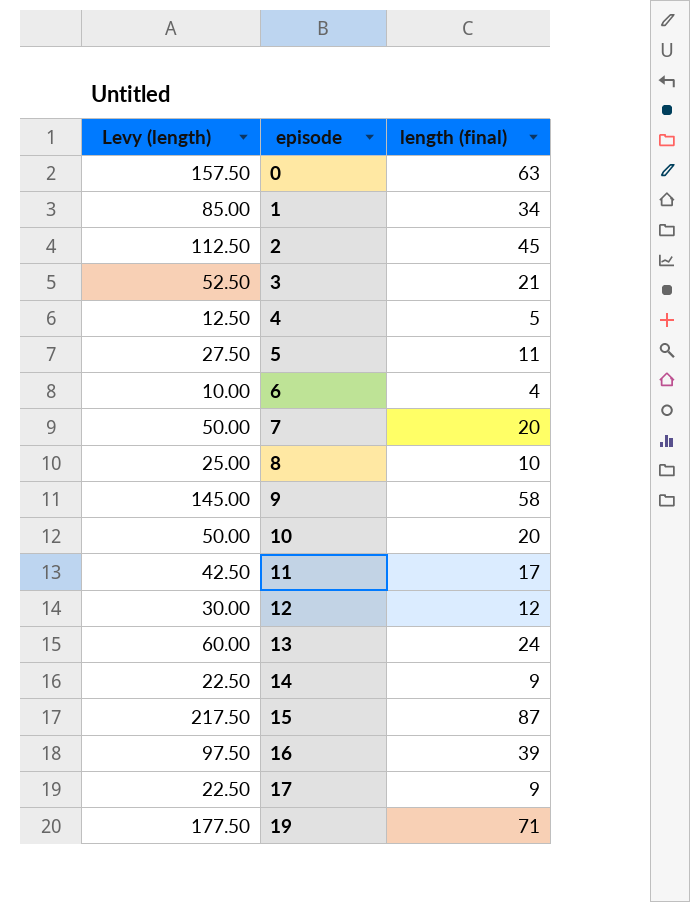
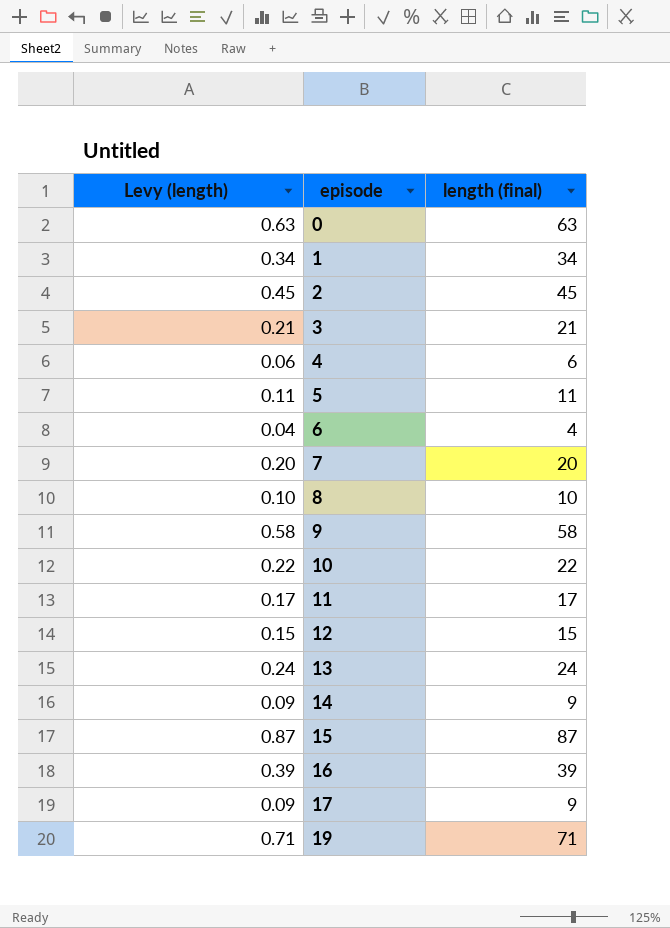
column Levy (length) | formula: [length (final)] * 2.5 -> [length (final)] * 0.01
4 | length (final): 5 -> 6
10 | length (final): 20 -> 22
12 | length (final): 12 -> 15

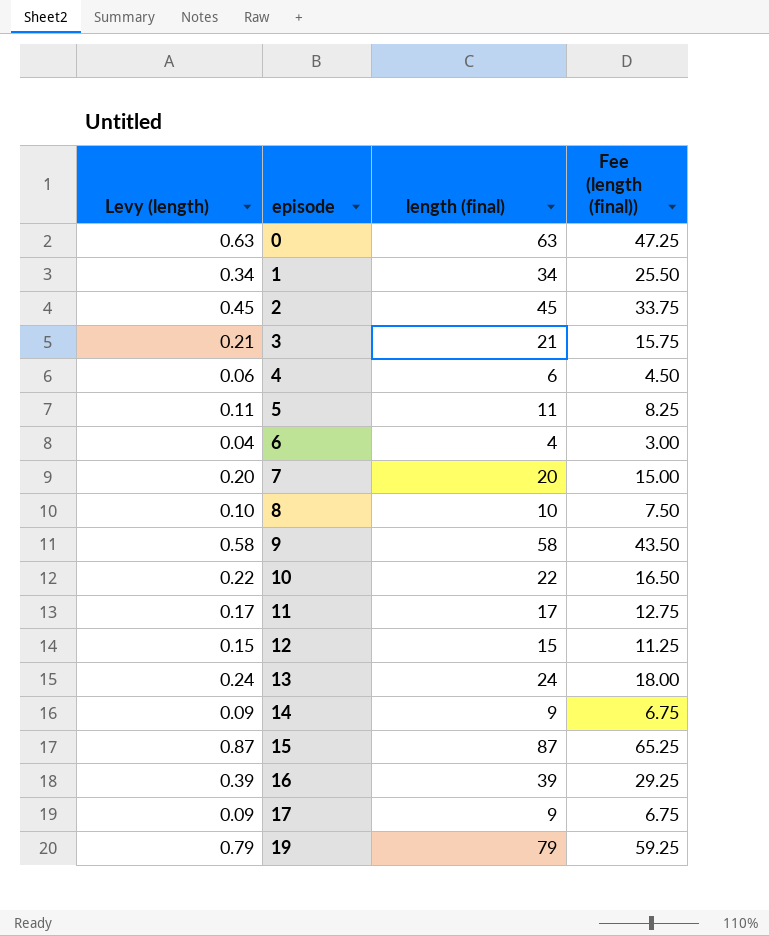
column Fee (length (final)) | formula: none -> [length (final)] * 0.75
19 | Levy (length): 0.71 -> 0.79
19 | length (final): 71 -> 79

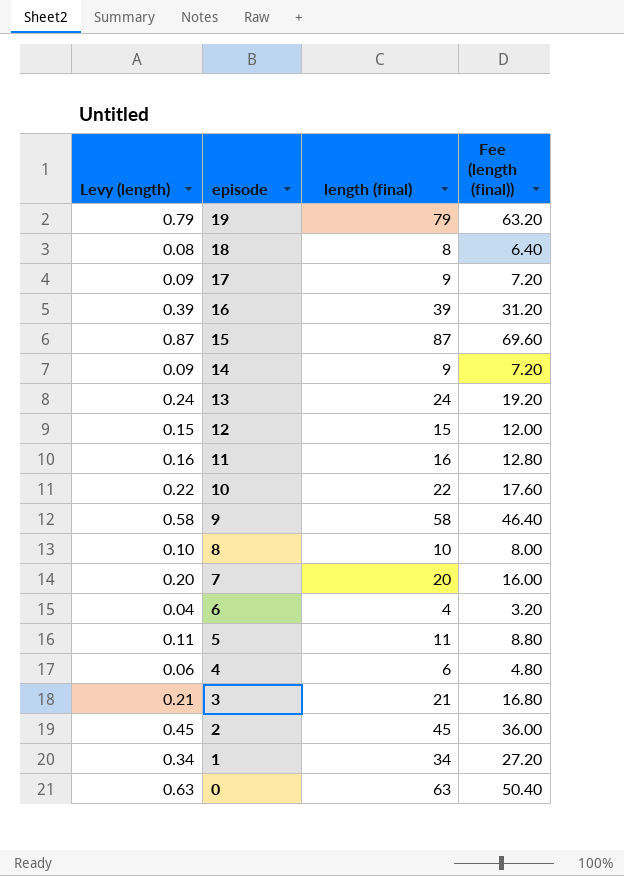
row order: episode ascending -> episode descending
column Fee (length (final)) | formula: [length (final)] * 0.75 -> [length (final)] * 0.8
row 18: none -> 0.08 | 8 | 6.40
11 | Levy (length): 0.17 -> 0.16
11 | length (final): 17 -> 16

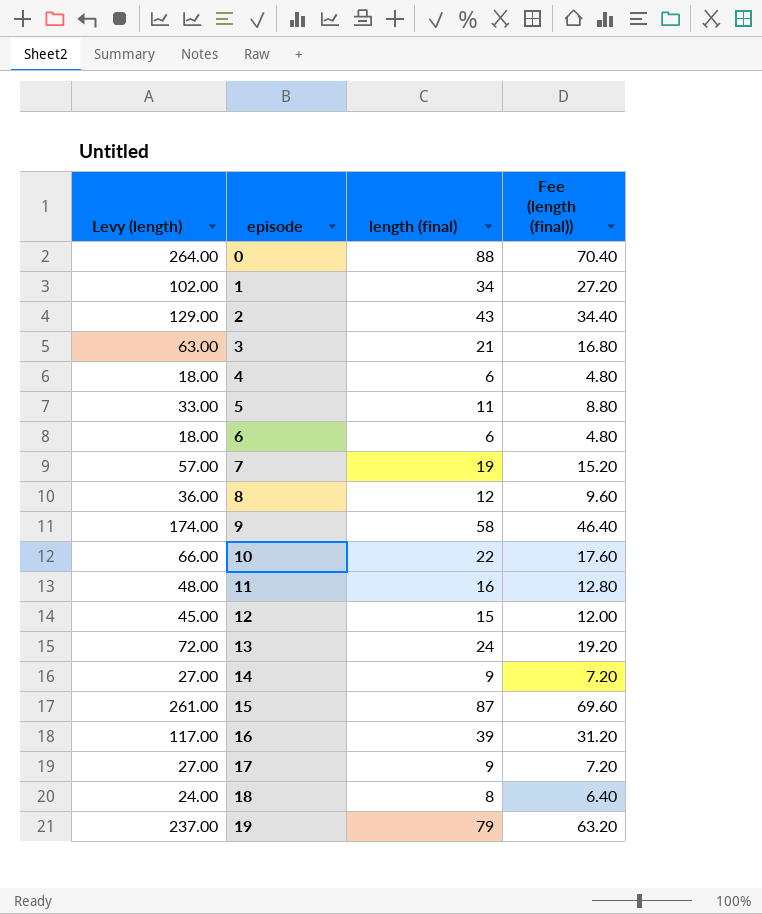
row order: episode descending -> episode ascending
column Levy (length) | formula: [length (final)] * 0.01 -> [length (final)] * 3
0 | length (final): 63 -> 88
0 | Fee (length (final)): 50.40 -> 70.40
2 | length (final): 45 -> 43
2 | Fee (length (final)): 36.00 -> 34.40
6 | length (final): 4 -> 6
6 | Fee (length (final)): 3.20 -> 4.80
7 | length (final): 20 -> 19
7 | Fee (length (final)): 16.00 -> 15.20
8 | length (final): 10 -> 12
8 | Fee (length (final)): 8.00 -> 9.60

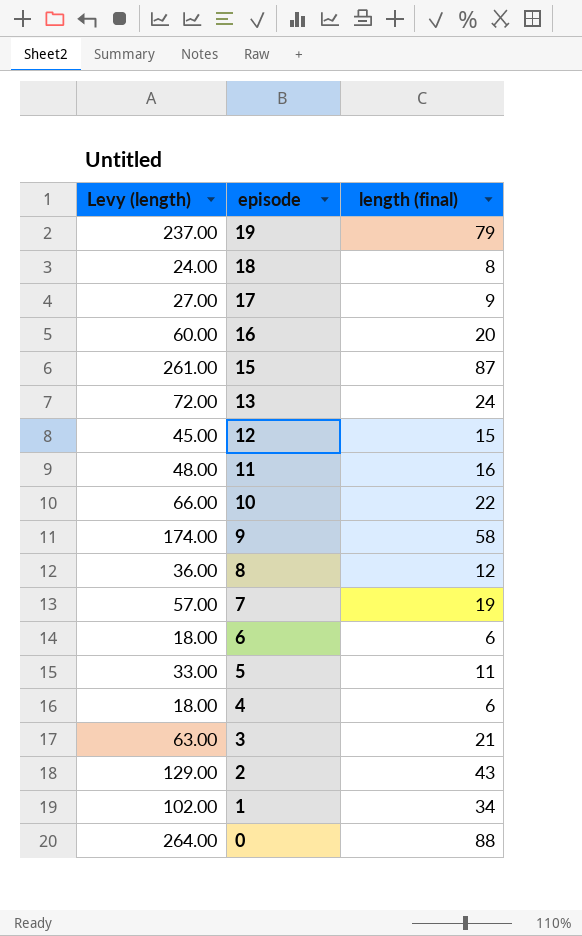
row order: episode ascending -> episode descending
column Fee (length (final)) | formula: [length (final)] * 0.8 -> none
row 14: 27.00 | 9 | 7.20 -> none
16 | Levy (length): 117.00 -> 60.00
16 | length (final): 39 -> 20

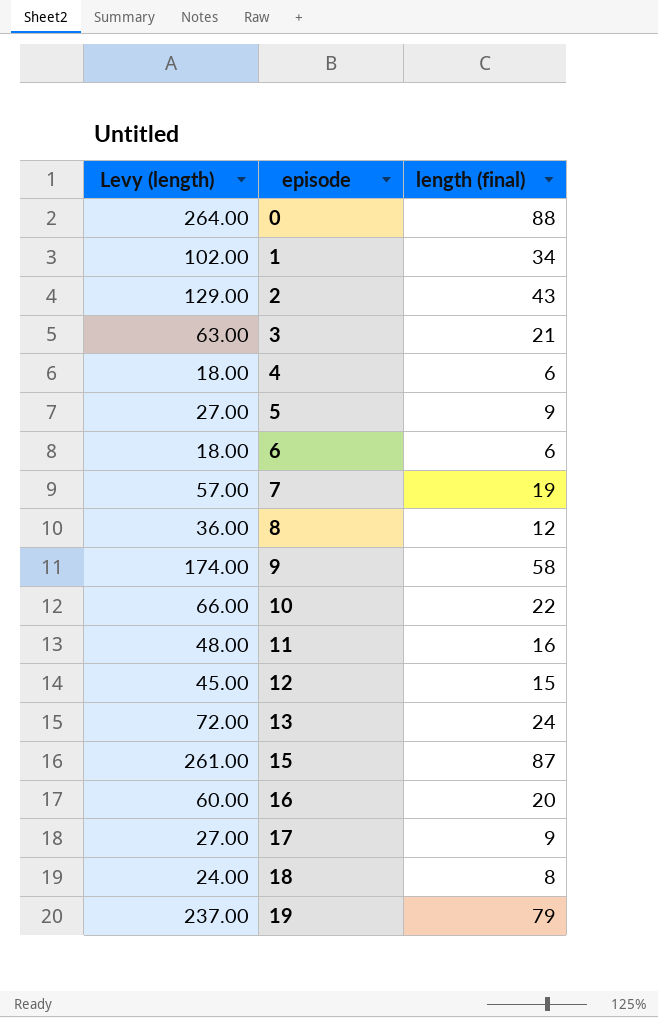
row order: episode descending -> episode ascending
5 | Levy (length): 33.00 -> 27.00
5 | length (final): 11 -> 9

